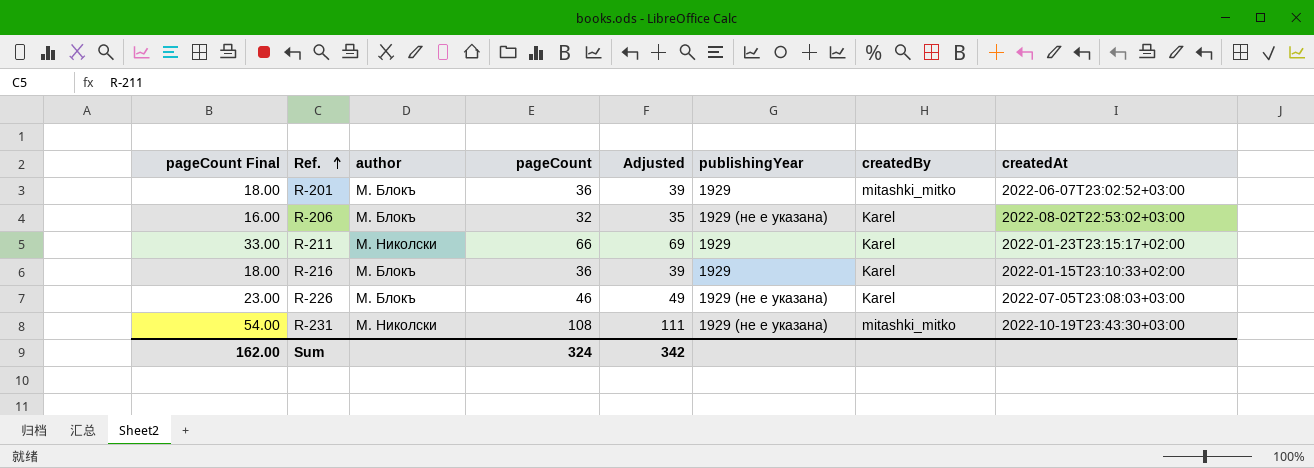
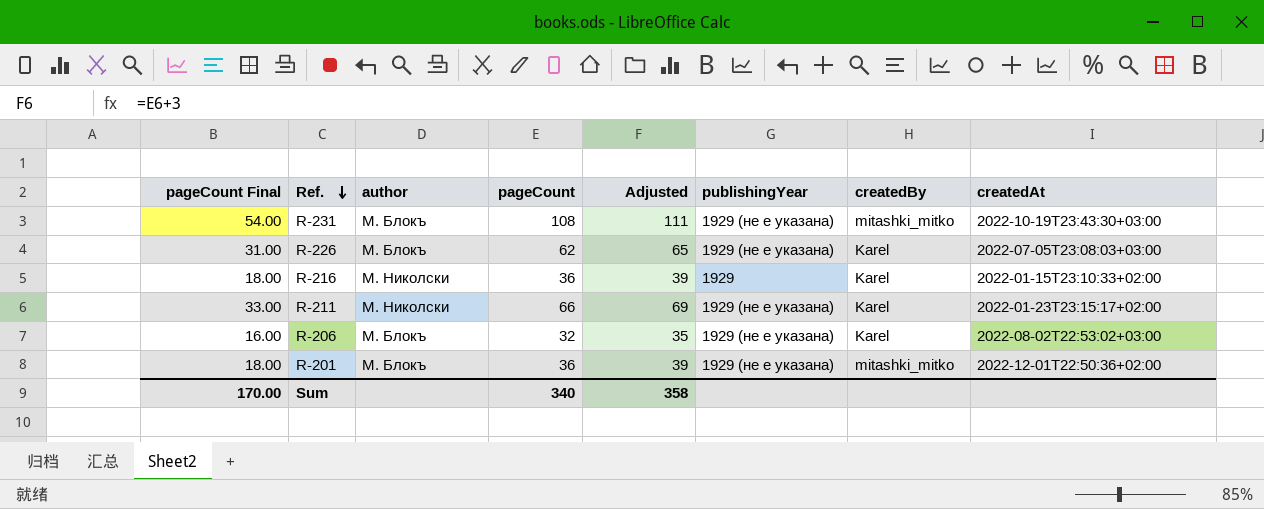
row order: Ref. ascending -> Ref. descending
R-231 | author: М. Николски -> M. Блокъ
R-226 | pageCount Final: 23.00 -> 31.00
R-226 | pageCount: 46 -> 62
R-226 | Adjusted: 49 -> 65
R-216 | author: M. Блокъ -> М. Николски
R-211 | publishingYear: 1929 -> 1929 (не е указана)
R-201 | publishingYear: 1929 -> 1929 (не е указана)
R-201 | createdAt: 2022-06-07T23:02:52+03:00 -> 2022-12-01T22:50:36+02:00
Sum | pageCount Final: 162.00 -> 170.00
Sum | pageCount: 324 -> 340
Sum | Adjusted: 342 -> 358

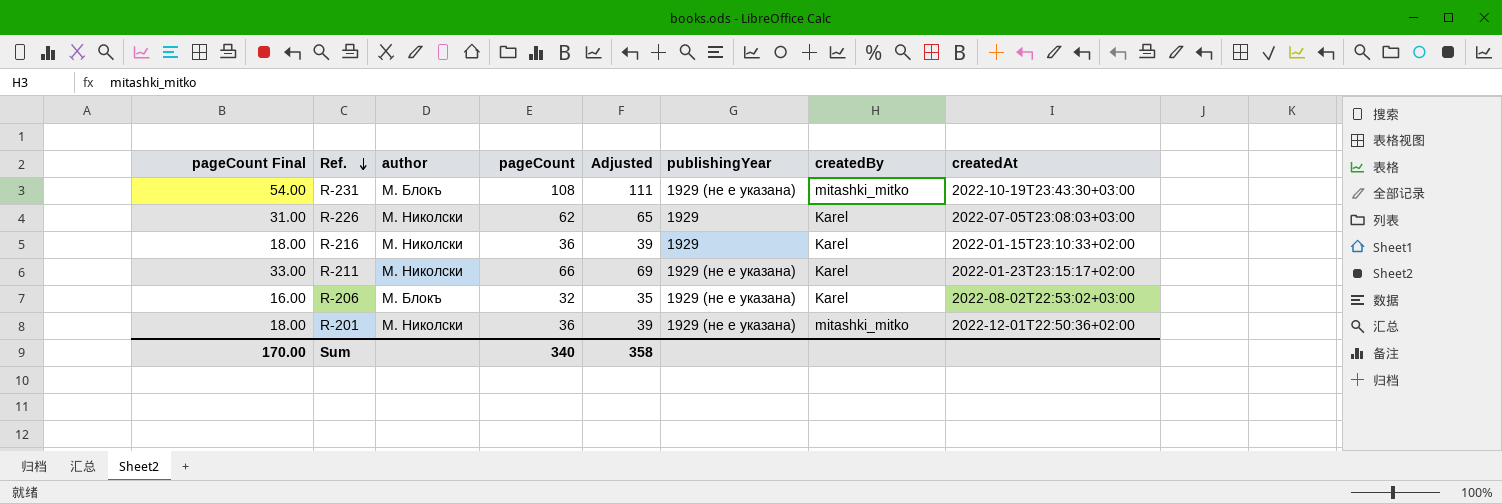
R-226 | author: M. Блокъ -> М. Николски
R-226 | publishingYear: 1929 (не е указана) -> 1929
R-201 | author: M. Блокъ -> М. Николски

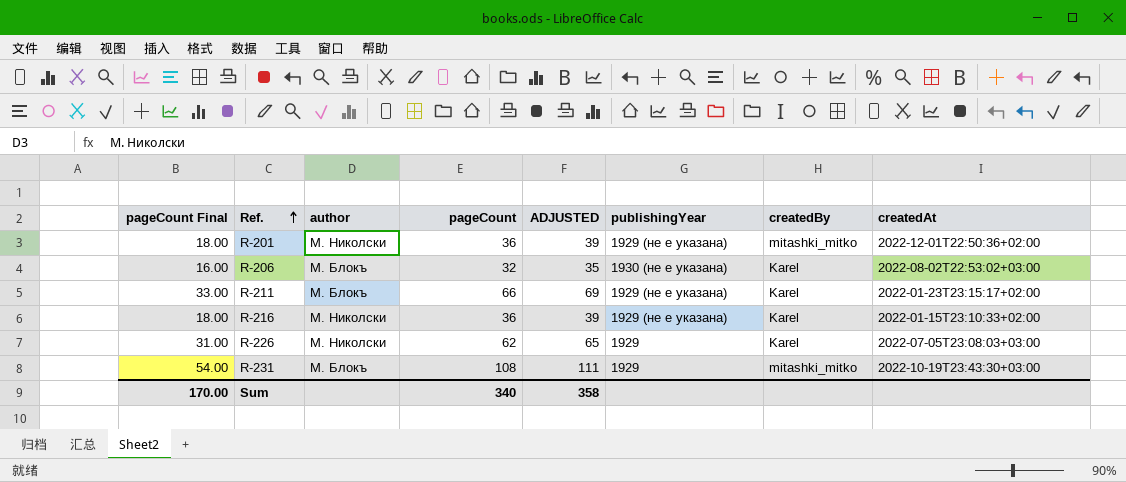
row order: Ref. descending -> Ref. ascending
column name: Adjusted -> ADJUSTED
R-206 | publishingYear: 1929 (не е указана) -> 1930 (не е указана)
R-211 | author: М. Николски -> M. Блокъ
R-216 | publishingYear: 1929 -> 1929 (не е указана)
R-231 | publishingYear: 1929 (не е указана) -> 1929

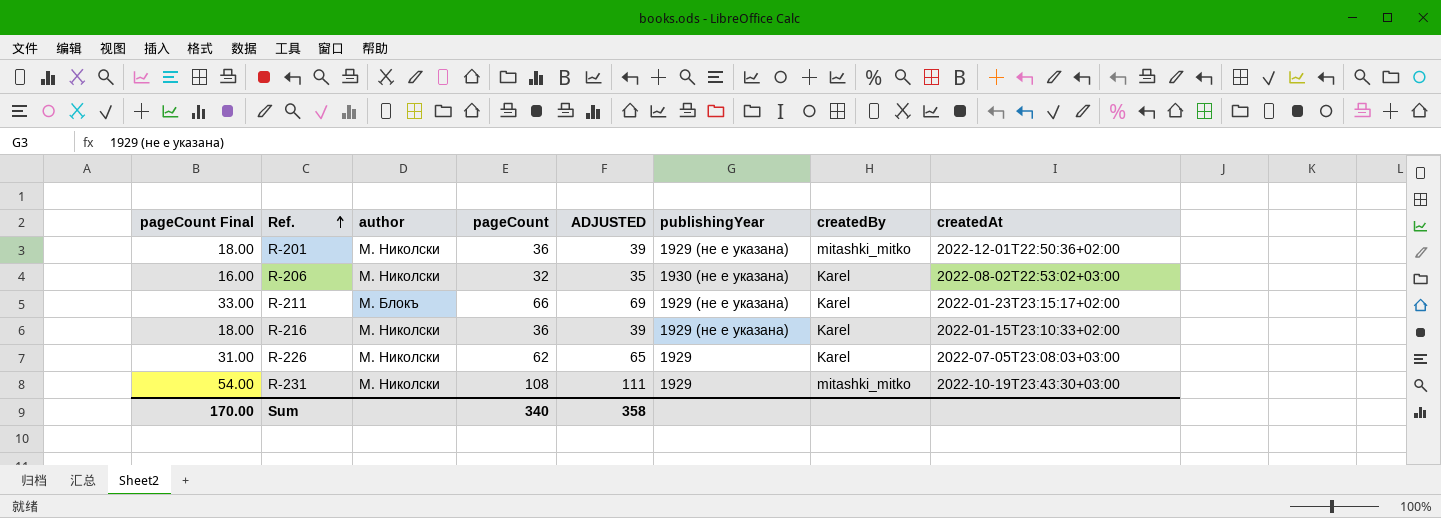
R-206 | author: M. Блокъ -> М. Николски
R-231 | author: M. Блокъ -> М. Николски

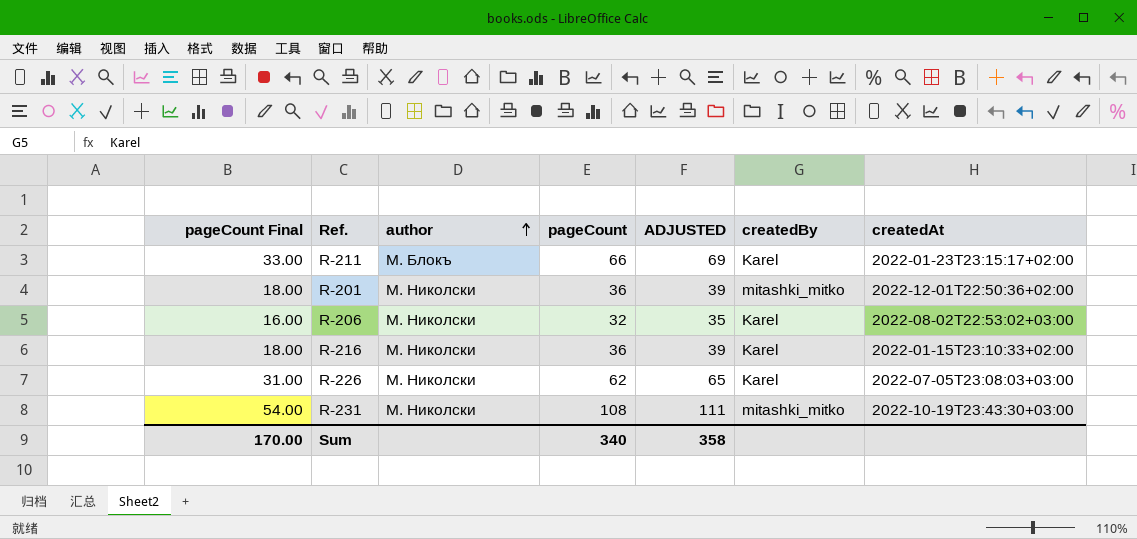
row order: Ref. ascending -> author ascending
column publishingYear | position: 6 -> none

